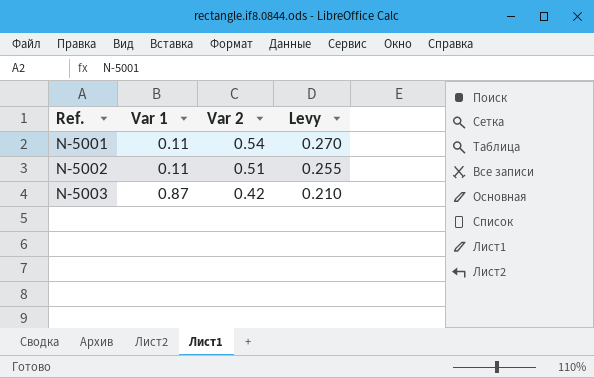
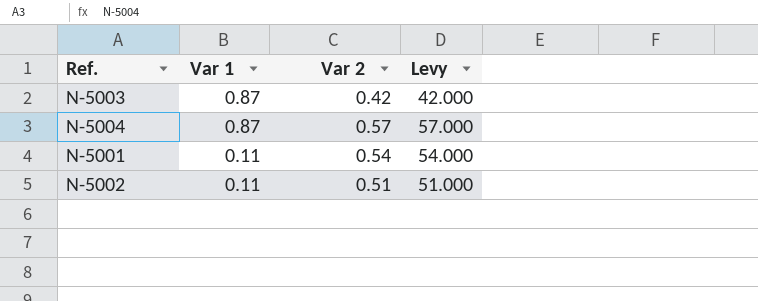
row order: Ref. ascending -> Var 1 descending
column Levy | formula: [Var 2] * 0.5 -> [Var 2] * 100
row N-5004: none -> 0.87 | 0.57 | 57.000

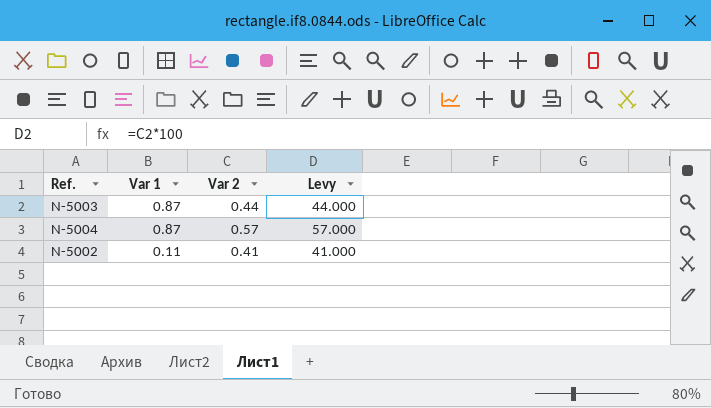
row N-5001: 0.11 | 0.54 | 54.000 -> none
N-5003 | Var 2: 0.42 -> 0.44
N-5003 | Levy: 42.000 -> 44.000
N-5002 | Var 2: 0.51 -> 0.41
N-5002 | Levy: 51.000 -> 41.000

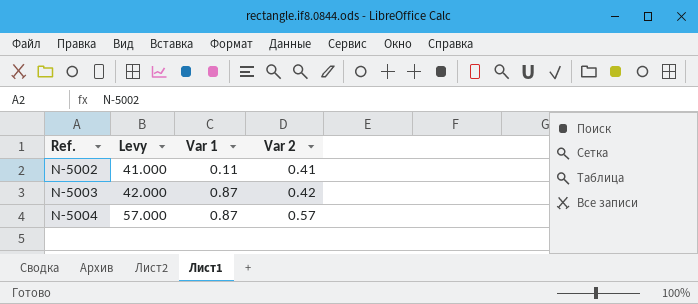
row order: Var 1 descending -> Ref. ascending
column Levy | position: 4 -> 2
N-5003 | Levy: 44.000 -> 42.000
N-5003 | Var 2: 0.44 -> 0.42

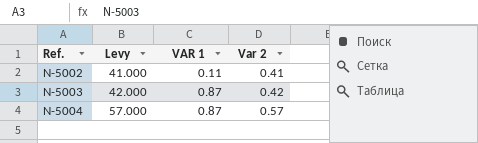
column name: Var 1 -> VAR 1

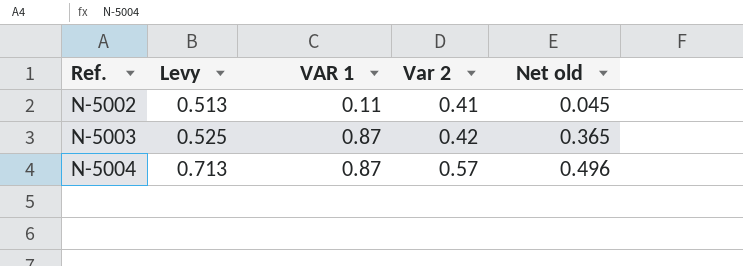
column Levy | formula: [Var 2] * 100 -> [Var 2] * 1.25
column Net old | formula: none -> [VAR 1] * [Var 2]

